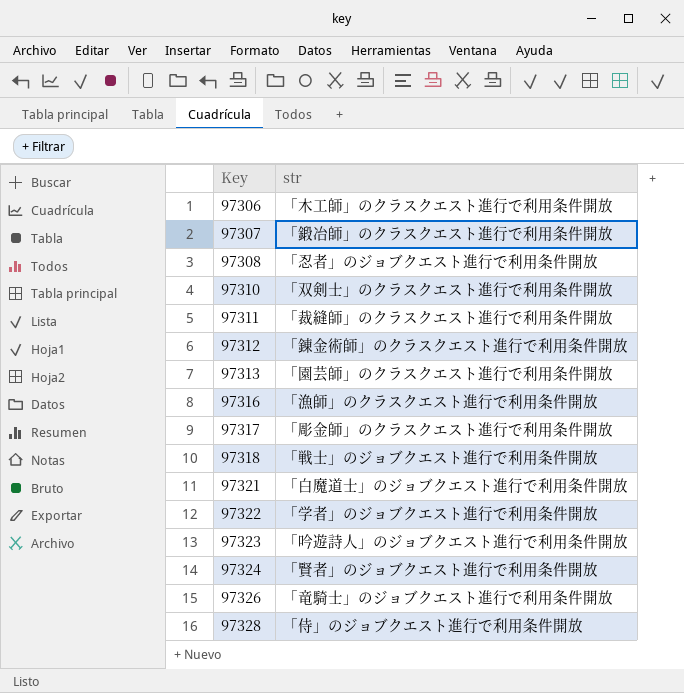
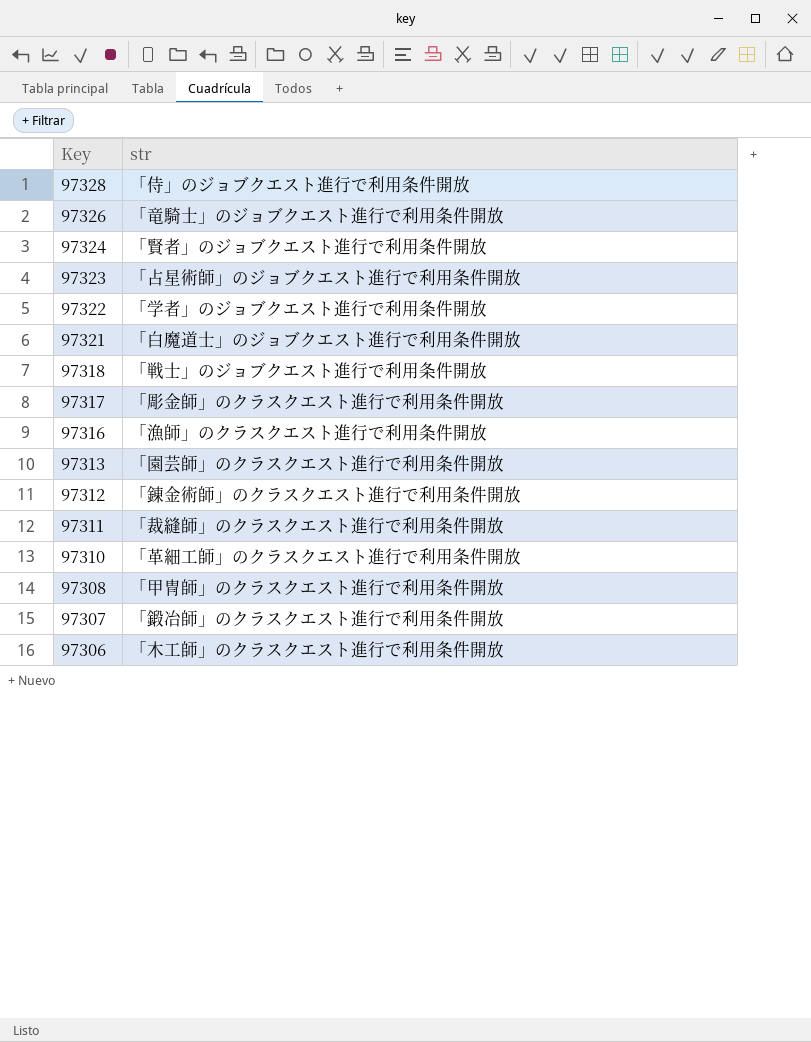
row order: Key ascending -> Key descending
97323 | str: 「吟遊詩人」のジョブクエスト進行で利用条件開放 -> 「占星術師」のジョブクエスト進行で利用条件開放
97310 | str: 「双剣士」のクラスクエスト進行で利用条件開放 -> 「革細工師」のクラスクエスト進行で利用条件開放
97308 | str: 「忍者」のジョブクエスト進行で利用条件開放 -> 「甲冑師」のクラスクエスト進行で利用条件開放

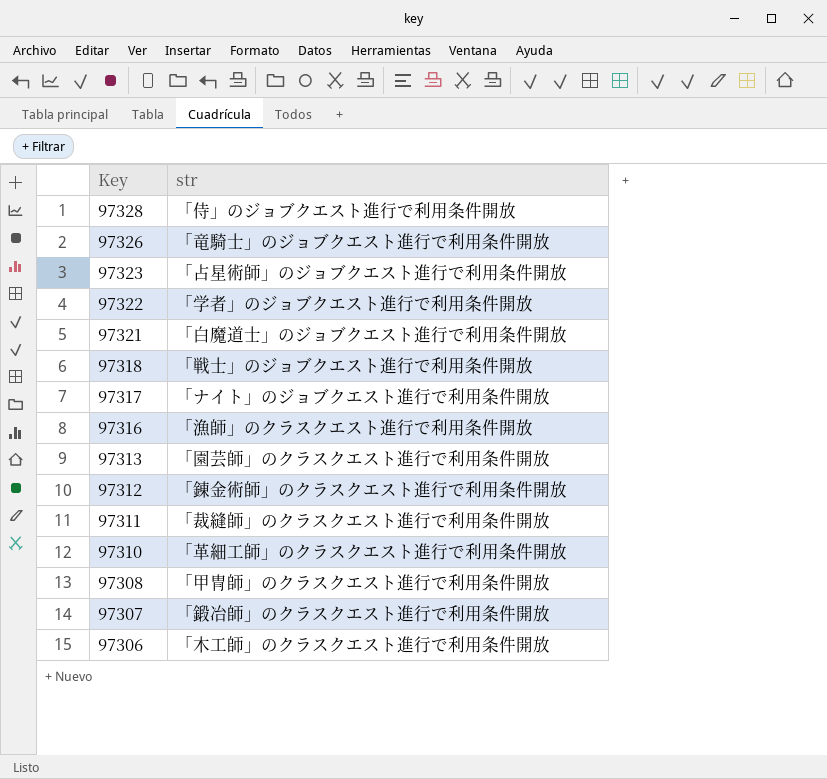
row 97324: 「賢者」のジョブクエスト進行で利用条件開放 -> none
97317 | str: 「彫金師」のクラスクエスト進行で利用条件開放 -> 「ナイト」のジョブクエスト進行で利用条件開放

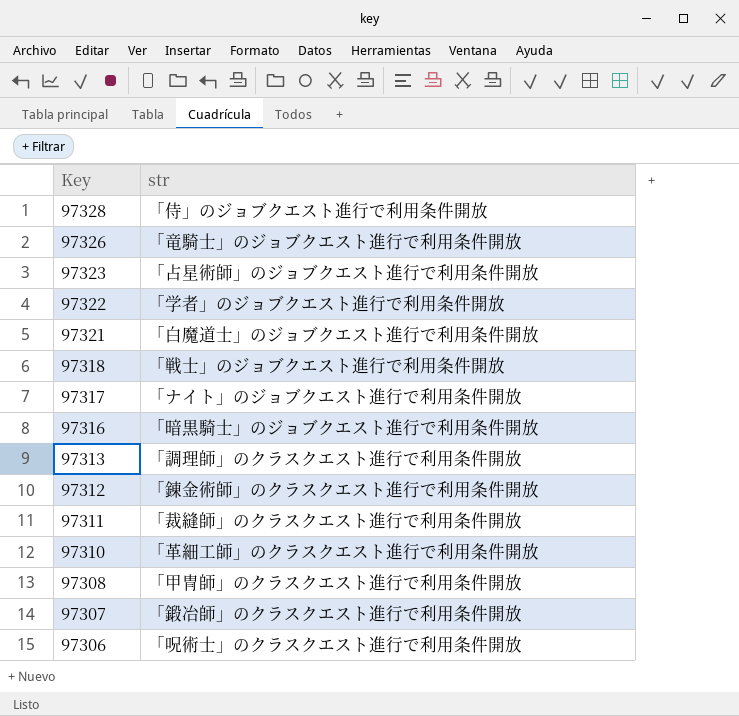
97316 | str: 「漁師」のクラスクエスト進行で利用条件開放 -> 「暗黒騎士」のジョブクエスト進行で利用条件開放
97313 | str: 「園芸師」のクラスクエスト進行で利用条件開放 -> 「調理師」のクラスクエスト進行で利用条件開放
97306 | str: 「木工師」のクラスクエスト進行で利用条件開放 -> 「呪術士」のクラスクエスト進行で利用条件開放

